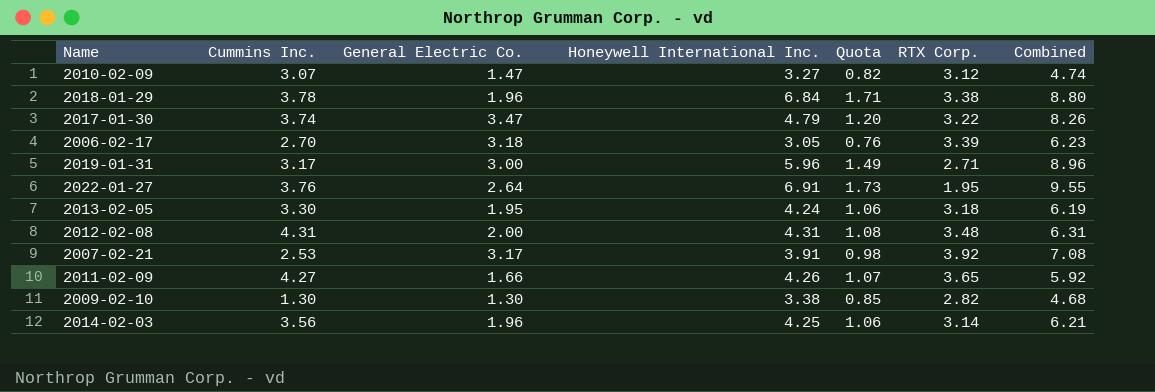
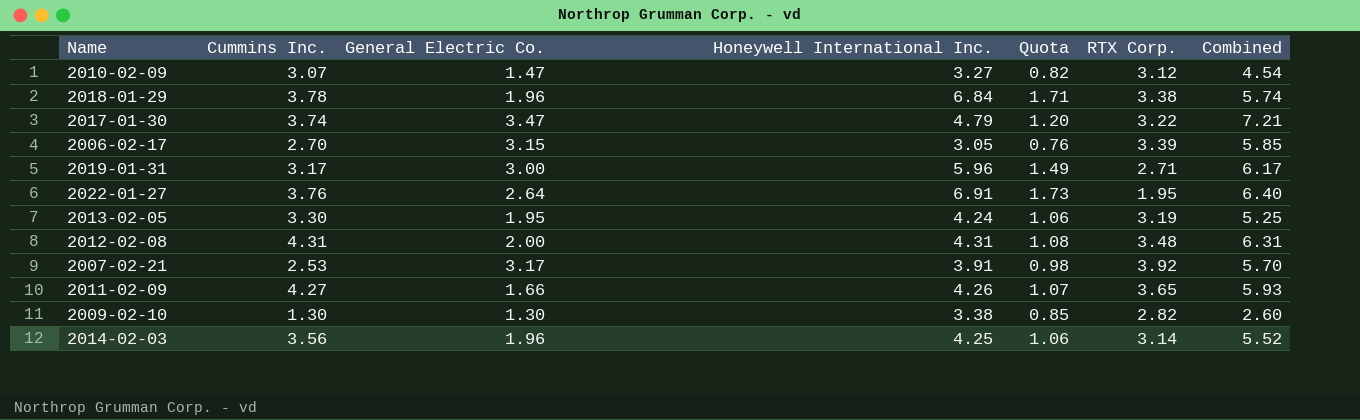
column Combined | formula: [General Electric Co.] + [Honeywell International Inc.] -> [Cummins Inc.] + [General Electric Co.]
2006-02-17 | General Electric Co.: 3.18 -> 3.15
2013-02-05 | RTX Corp.: 3.18 -> 3.19

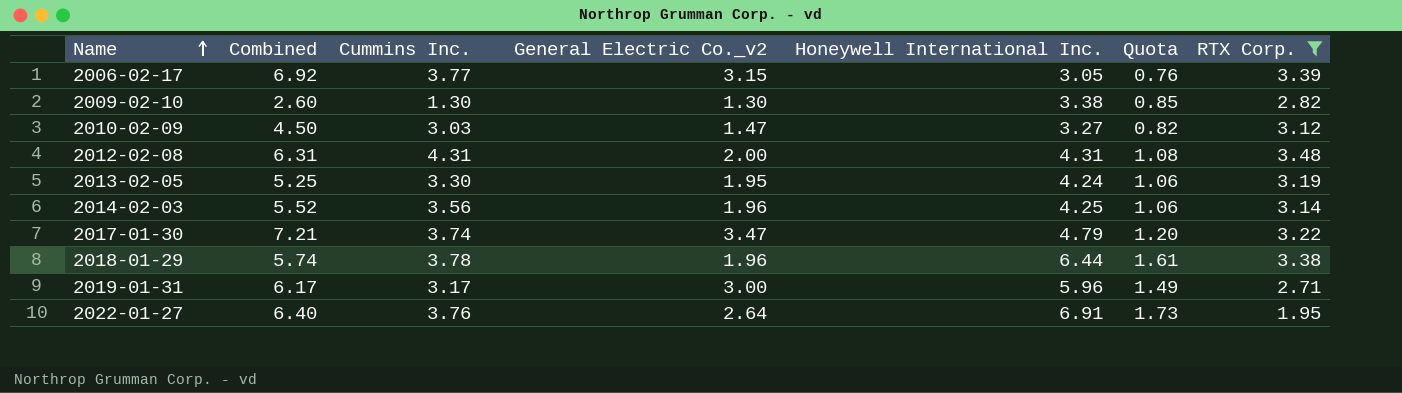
filter: none -> RTX Corp. <= 3.48
row order: none -> Name ascending
column Combined | position: 7 -> 2
column name: General Electric Co. -> General Electric Co._v2
2006-02-17 | Combined: 5.85 -> 6.92
2006-02-17 | Cummins Inc.: 2.70 -> 3.77
2010-02-09 | Combined: 4.54 -> 4.50
2010-02-09 | Cummins Inc.: 3.07 -> 3.03
2018-01-29 | Honeywell International Inc.: 6.84 -> 6.44
2018-01-29 | Quota: 1.71 -> 1.61

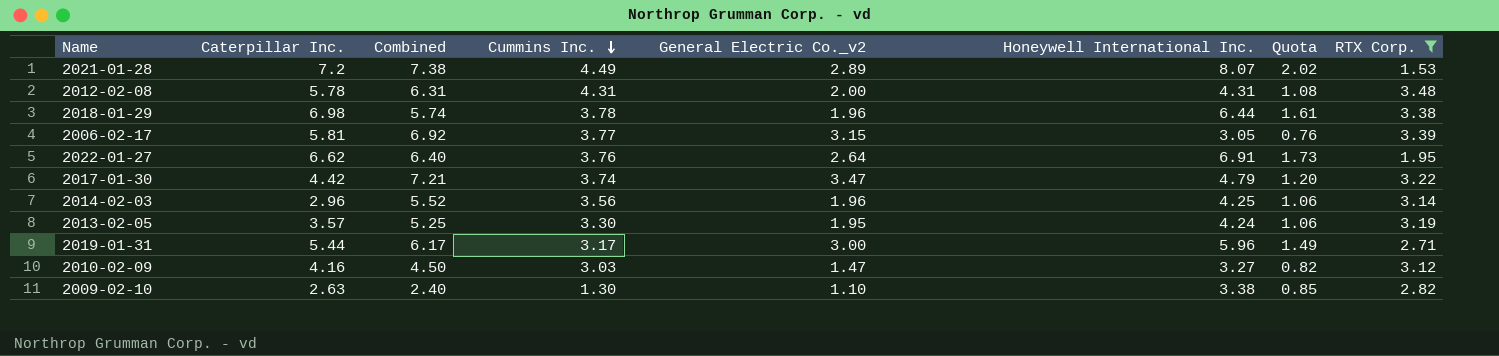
row order: Name ascending -> Cummins Inc. descending
column Caterpillar Inc. | position: none -> 2
row 2021-01-28: none -> 7.2 | 7.38 | 4.49 | 2.89 | 8.07 | 2.02 | 1.53
2009-02-10 | Combined: 2.60 -> 2.40
2009-02-10 | General Electric Co._v2: 1.30 -> 1.10

